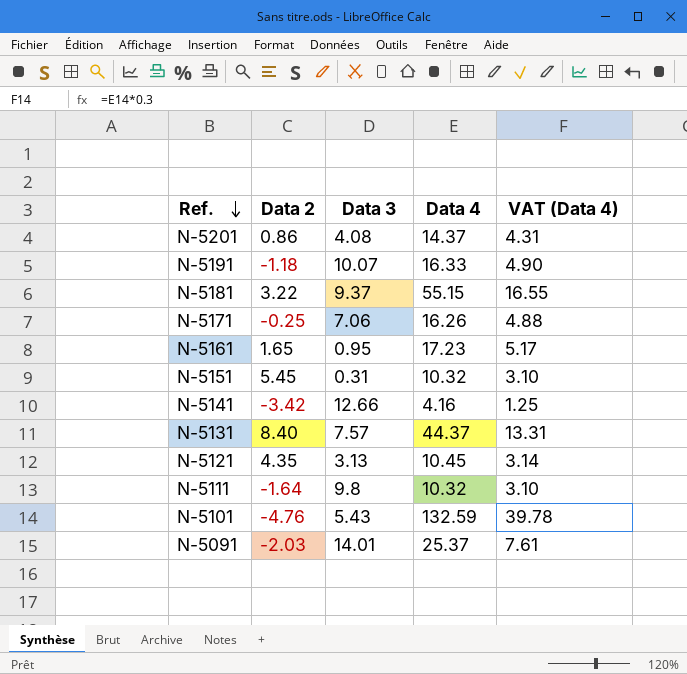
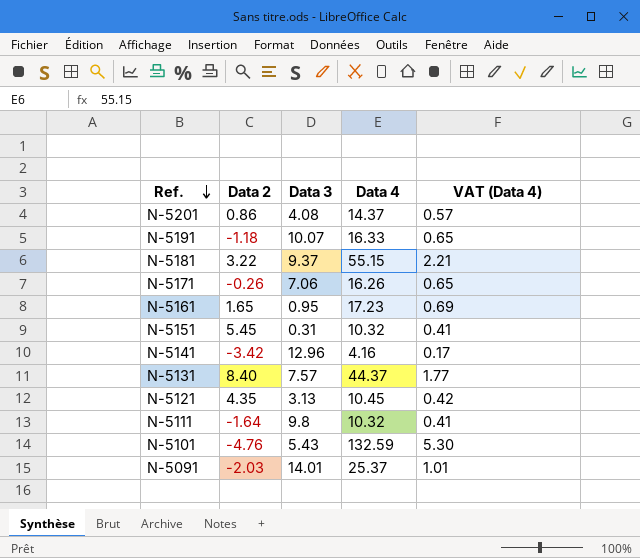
column VAT (Data 4) | formula: [Data 4] * 0.3 -> [Data 4] * 0.04
N-5171 | Data 2: -0.25 -> -0.26
N-5141 | Data 3: 12.66 -> 12.96

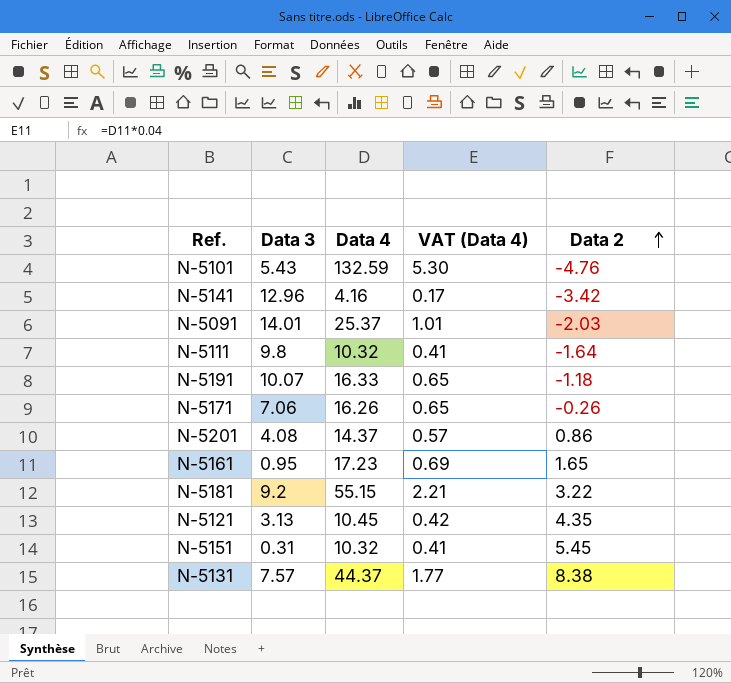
row order: Ref. descending -> Data 2 ascending
column Data 2 | position: 2 -> 5
N-5181 | Data 3: 9.37 -> 9.2
N-5131 | Data 2: 8.40 -> 8.38

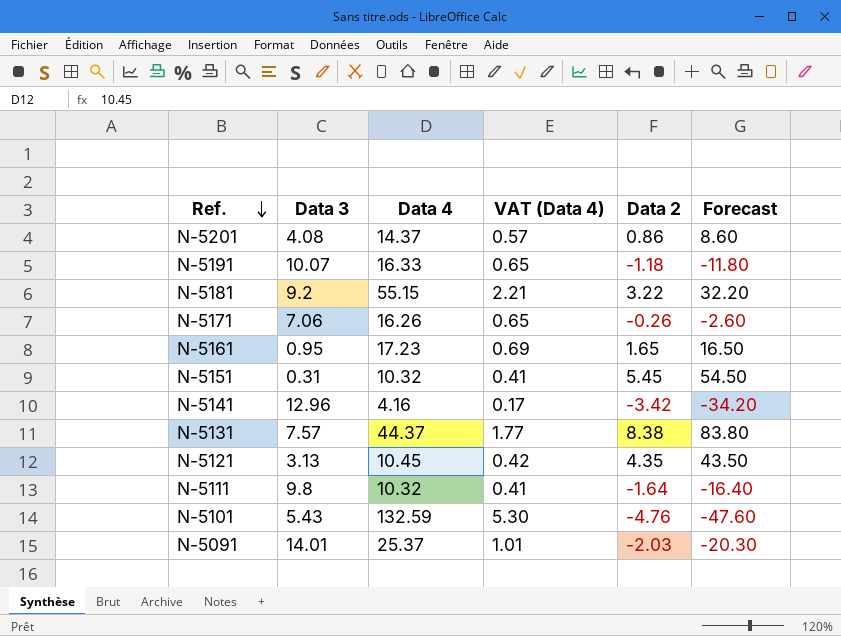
row order: Data 2 ascending -> Ref. descending
column Forecast | formula: none -> [Data 2] * 10

